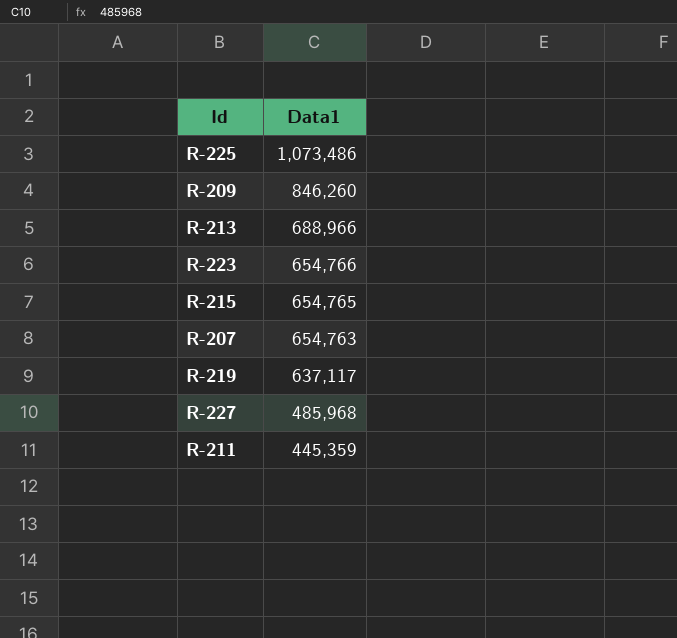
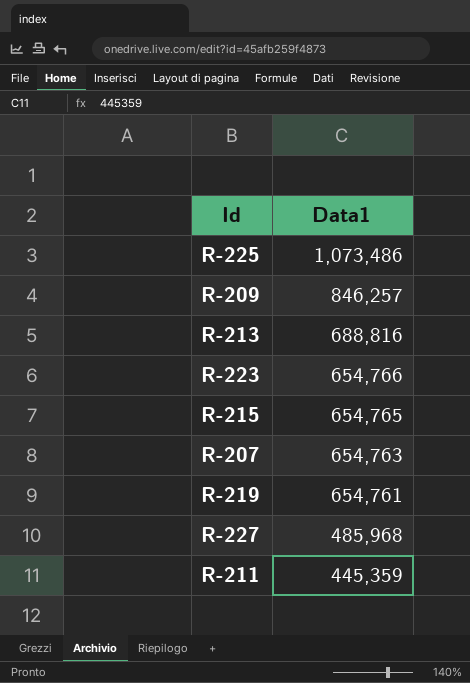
R-209 | Data1: 846,260 -> 846,257
R-213 | Data1: 688,966 -> 688,816
R-219 | Data1: 637,117 -> 654,761

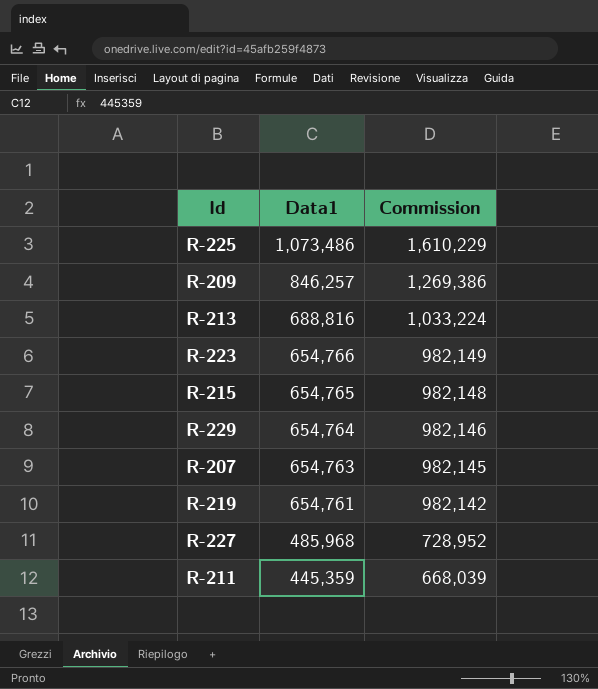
column Commission | formula: none -> [Data1] * 1.5
row R-229: none -> 654,764 | 982,146

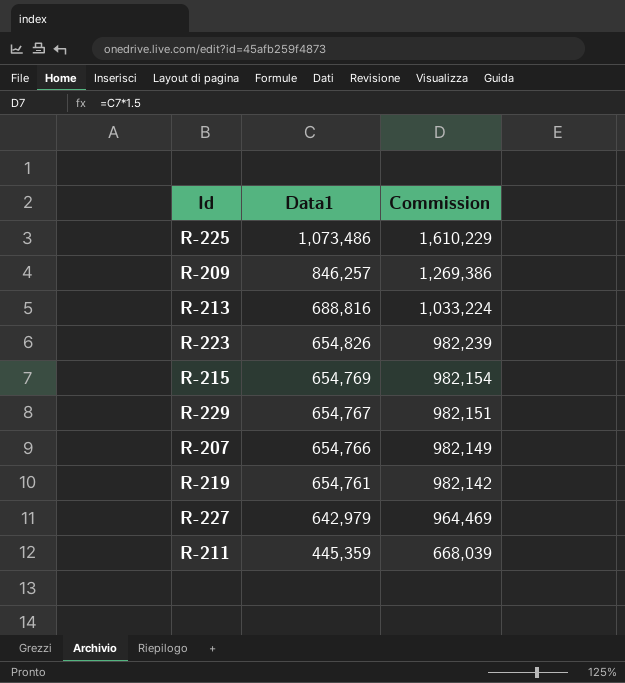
R-223 | Data1: 654,766 -> 654,826
R-223 | Commission: 982,149 -> 982,239
R-215 | Data1: 654,765 -> 654,769
R-215 | Commission: 982,148 -> 982,154
R-229 | Data1: 654,764 -> 654,767
R-229 | Commission: 982,146 -> 982,151
R-207 | Data1: 654,763 -> 654,766
R-207 | Commission: 982,145 -> 982,149
R-227 | Data1: 485,968 -> 642,979
R-227 | Commission: 728,952 -> 964,469

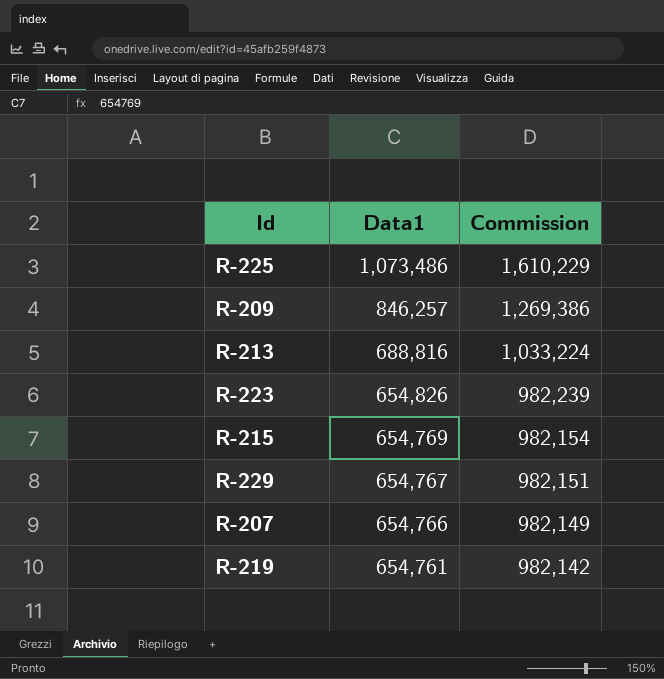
row R-227: 642,979 | 964,469 -> none
row R-211: 445,359 | 668,039 -> none

